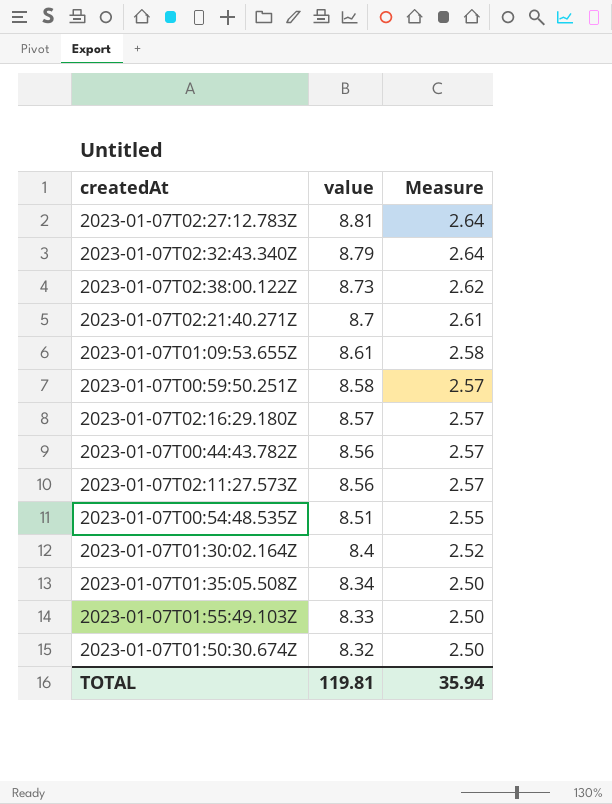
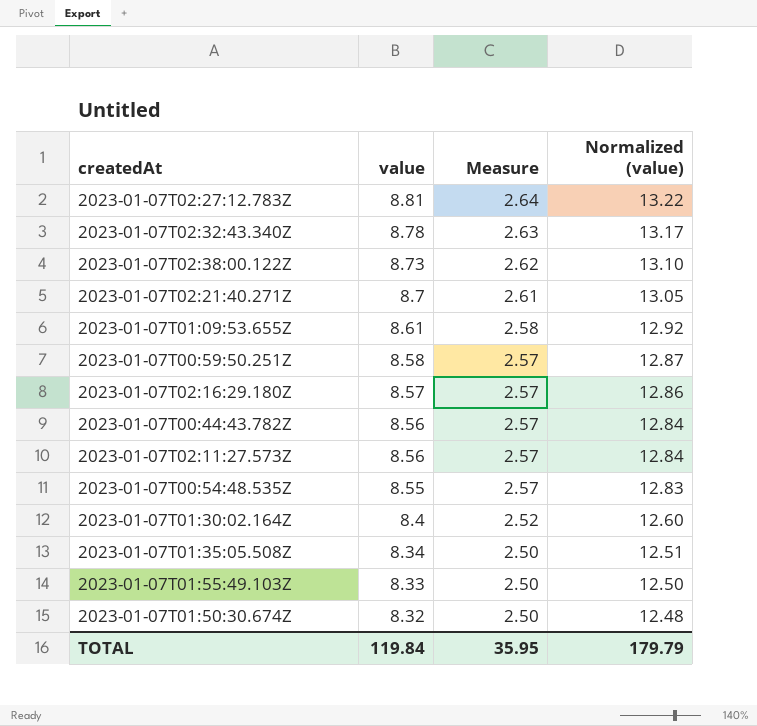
column Normalized (value) | formula: none -> [value] * 1.5
2023-01-07T02:32:43.340Z | value: 8.79 -> 8.78
2023-01-07T02:32:43.340Z | Measure: 2.64 -> 2.63
2023-01-07T00:54:48.535Z | value: 8.51 -> 8.55
2023-01-07T00:54:48.535Z | Measure: 2.55 -> 2.57
TOTAL | value: 119.81 -> 119.84
TOTAL | Measure: 35.94 -> 35.95

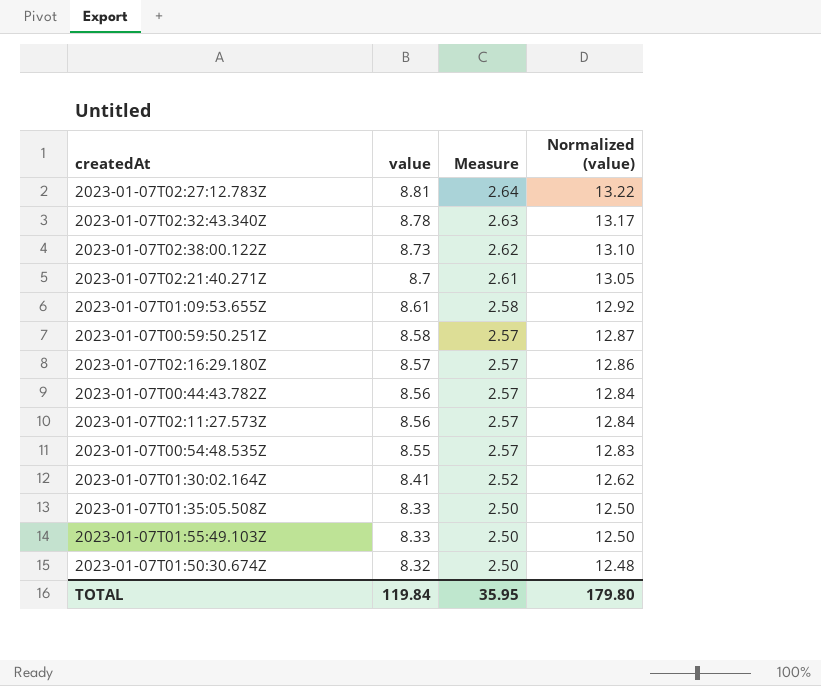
2023-01-07T01:30:02.164Z | value: 8.4 -> 8.41
2023-01-07T01:30:02.164Z | Normalized (value): 12.60 -> 12.62
2023-01-07T01:35:05.508Z | value: 8.34 -> 8.33
2023-01-07T01:35:05.508Z | Normalized (value): 12.51 -> 12.50
TOTAL | Normalized (value): 179.79 -> 179.80

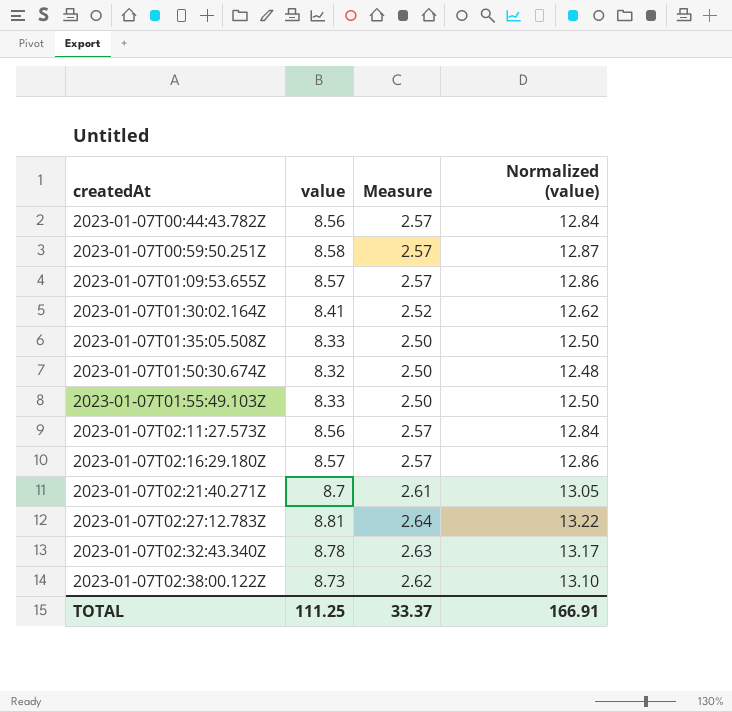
row order: value descending -> createdAt ascending
row 2023-01-07T00:54:48.535Z: 8.55 | 2.57 | 12.83 -> none
2023-01-07T01:09:53.655Z | value: 8.61 -> 8.57
2023-01-07T01:09:53.655Z | Measure: 2.58 -> 2.57
2023-01-07T01:09:53.655Z | Normalized (value): 12.92 -> 12.86
TOTAL | value: 119.84 -> 111.25
TOTAL | Measure: 35.95 -> 33.37
TOTAL | Normalized (value): 179.80 -> 166.91

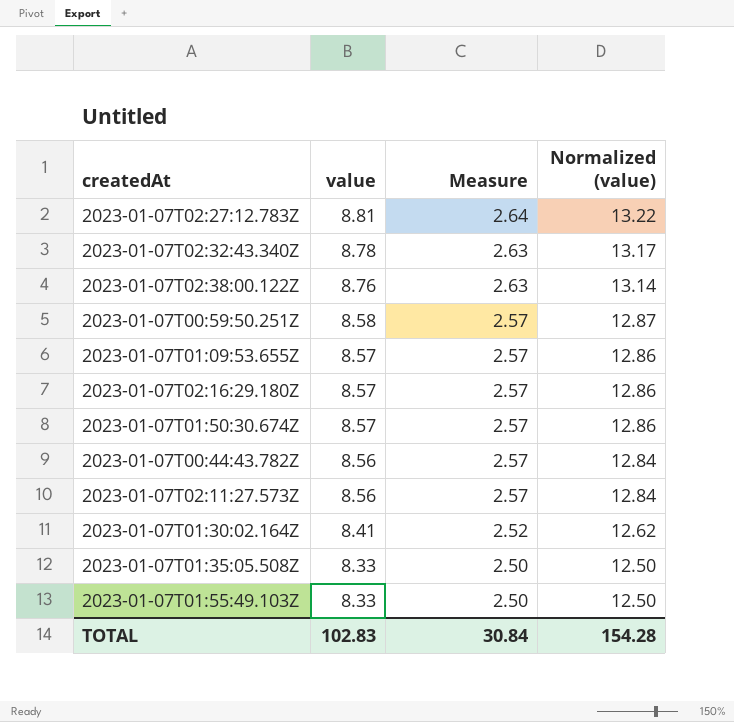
row order: createdAt ascending -> value descending
row 2023-01-07T02:21:40.271Z: 8.7 | 2.61 | 13.05 -> none
2023-01-07T02:38:00.122Z | value: 8.73 -> 8.76
2023-01-07T02:38:00.122Z | Measure: 2.62 -> 2.63
2023-01-07T02:38:00.122Z | Normalized (value): 13.10 -> 13.14
2023-01-07T01:50:30.674Z | value: 8.32 -> 8.57
2023-01-07T01:50:30.674Z | Measure: 2.50 -> 2.57
2023-01-07T01:50:30.674Z | Normalized (value): 12.48 -> 12.86
TOTAL | value: 111.25 -> 102.83
TOTAL | Measure: 33.37 -> 30.84
TOTAL | Normalized (value): 166.91 -> 154.28

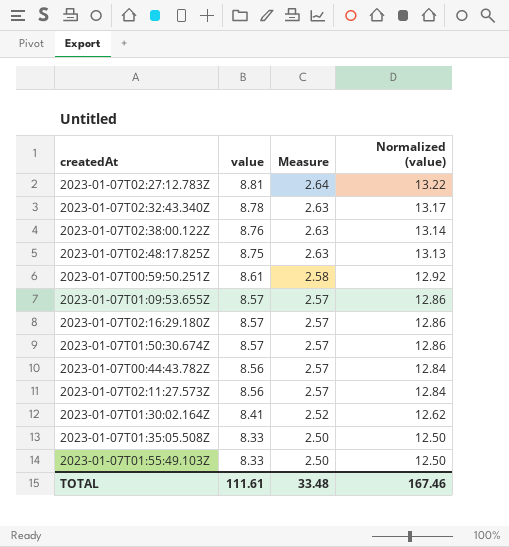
row 2023-01-07T02:48:17.825Z: none -> 8.75 | 2.63 | 13.13
2023-01-07T00:59:50.251Z | value: 8.58 -> 8.61
2023-01-07T00:59:50.251Z | Measure: 2.57 -> 2.58
2023-01-07T00:59:50.251Z | Normalized (value): 12.87 -> 12.92
TOTAL | value: 102.83 -> 111.61
TOTAL | Measure: 30.84 -> 33.48
TOTAL | Normalized (value): 154.28 -> 167.46

